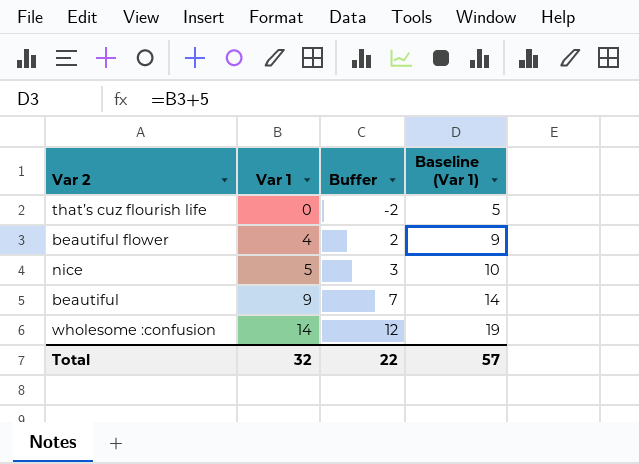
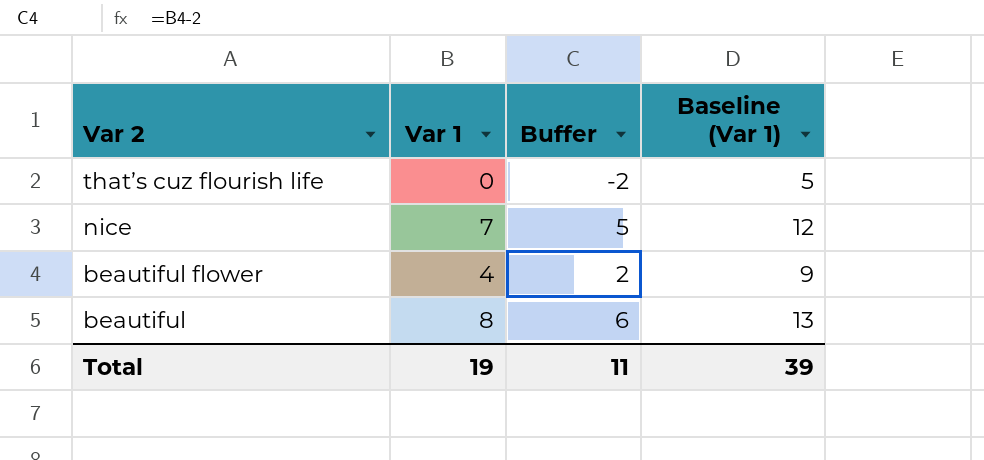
row order: Var 1 ascending -> Var 2 descending
row wholesome :confusion: 14 | 12 | 19 -> none
nice | Var 1: 5 -> 7
nice | Buffer: 3 -> 5
nice | Baseline (Var 1): 10 -> 12
beautiful | Var 1: 9 -> 8
beautiful | Buffer: 7 -> 6
beautiful | Baseline (Var 1): 14 -> 13
Total | Var 1: 32 -> 19
Total | Buffer: 22 -> 11
Total | Baseline (Var 1): 57 -> 39

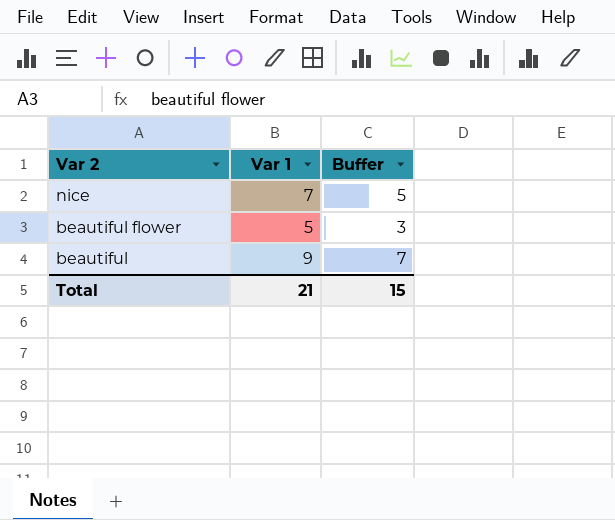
column Baseline (Var 1) | formula: [Var 1] + 5 -> none
row that’s cuz flourish life: 0 | -2 | 5 -> none
beautiful flower | Var 1: 4 -> 5
beautiful flower | Buffer: 2 -> 3
beautiful | Var 1: 8 -> 9
beautiful | Buffer: 6 -> 7
Total | Var 1: 19 -> 21
Total | Buffer: 11 -> 15

